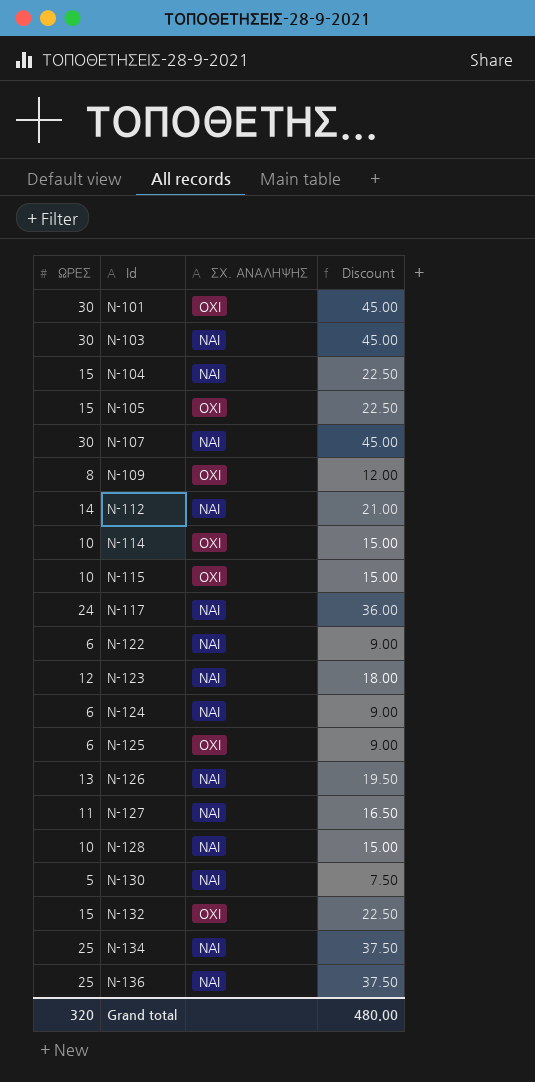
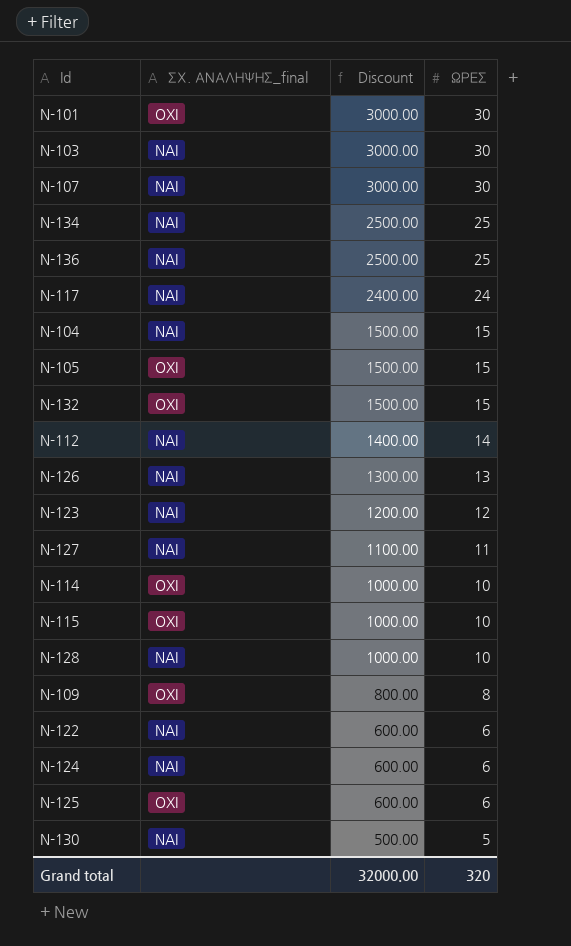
row order: Id ascending -> Discount descending
column name: ΣΧ. ΑΝΑΛΗΨΗΣ -> ΣΧ. ΑΝΑΛΗΨΗΣ_final
column Discount | formula: [ΩΡΕΣ] * 1.5 -> [ΩΡΕΣ] * 100
column ΩΡΕΣ | position: 1 -> 4
Grand total | Discount: 480.00 -> 32000.00

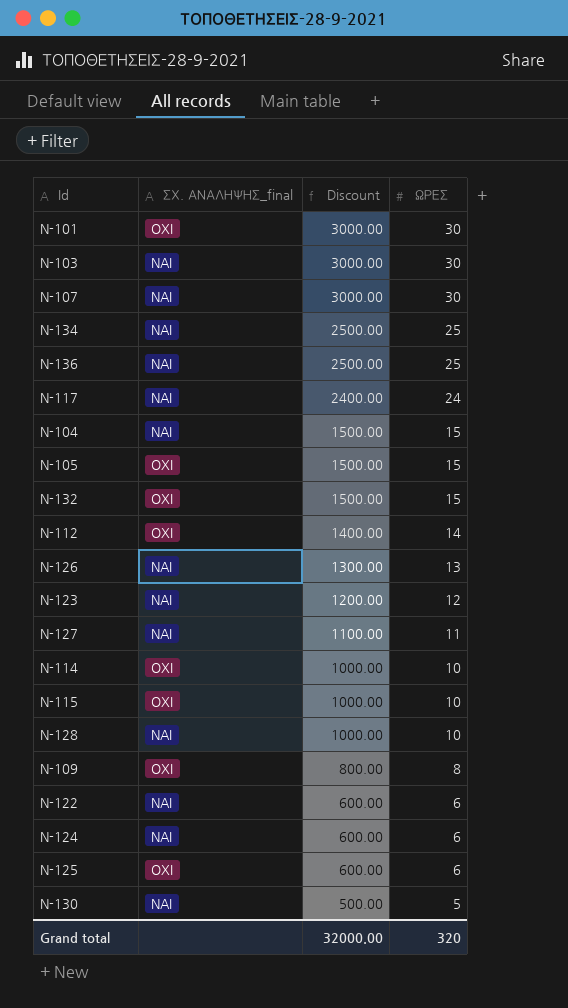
N-112 | ΣΧ. ΑΝΑΛΗΨΗΣ_final: NAI -> OXI

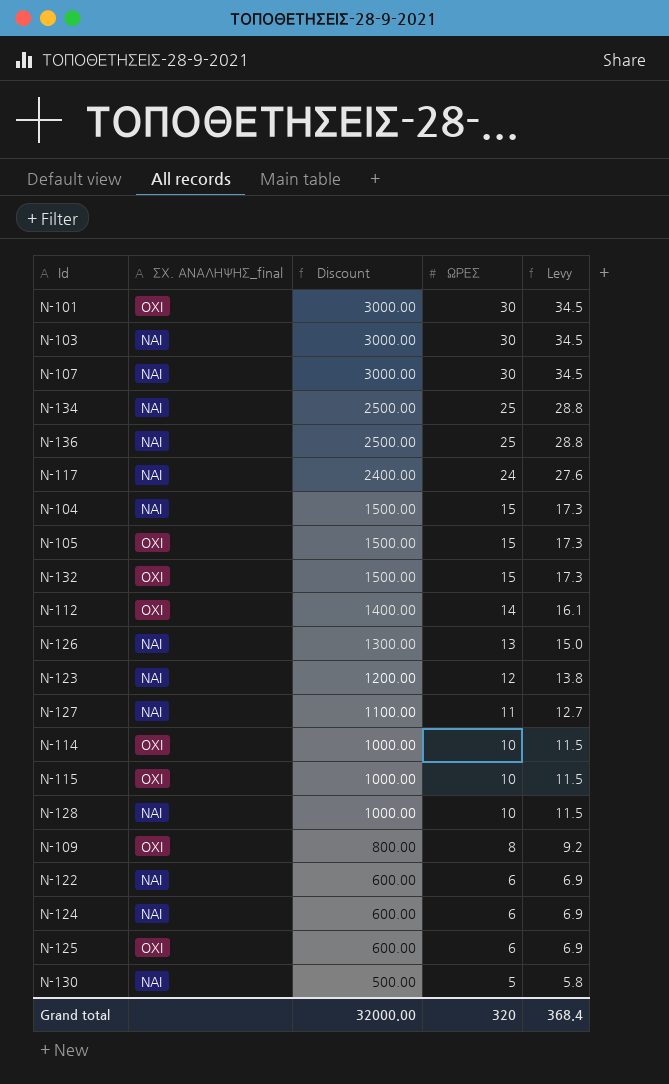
column Levy | formula: none -> [ΩΡΕΣ] * 1.15

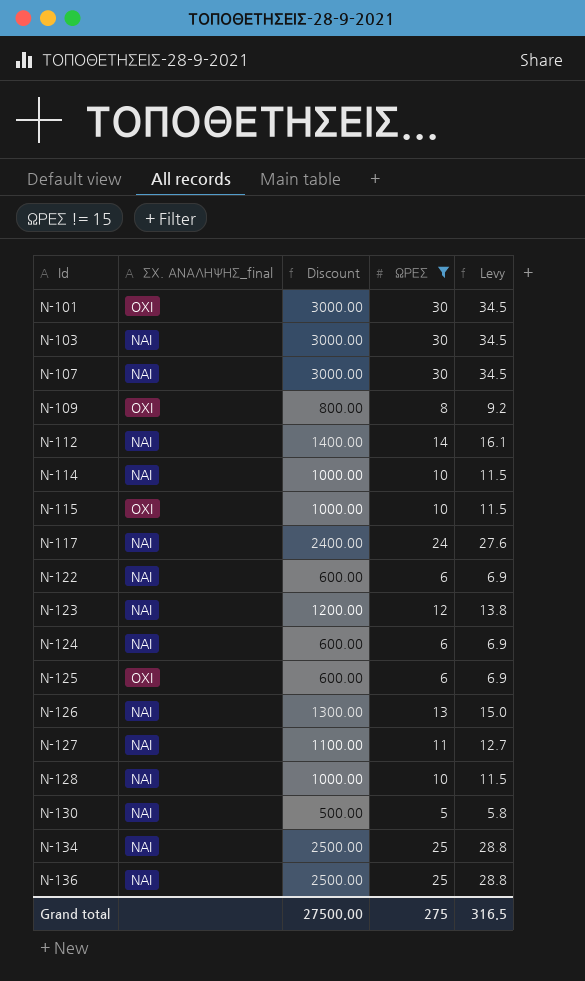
filter: none -> ΩΡΕΣ != 15
row order: Discount descending -> Id ascending
N-112 | ΣΧ. ΑΝΑΛΗΨΗΣ_final: OXI -> NAI
N-114 | ΣΧ. ΑΝΑΛΗΨΗΣ_final: OXI -> NAI
Grand total | Discount: 32000.00 -> 27500.00
Grand total | ΩΡΕΣ: 320 -> 275
Grand total | Levy: 368.4 -> 316.5

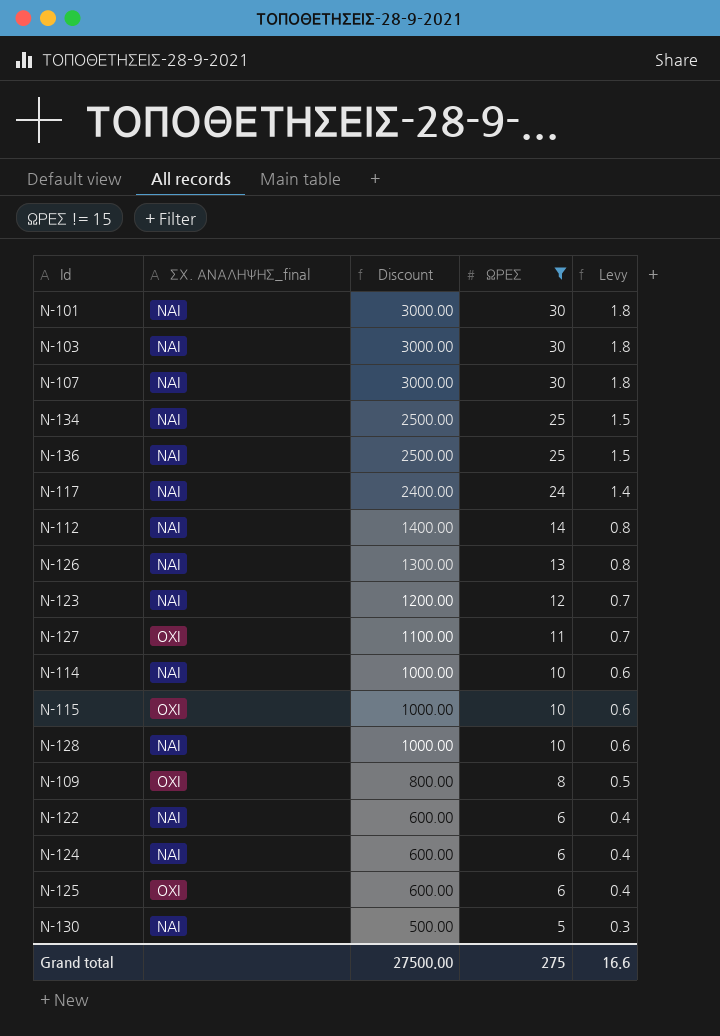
row order: Id ascending -> Discount descending
column Levy | formula: [ΩΡΕΣ] * 1.15 -> [ΩΡΕΣ] * 0.06
N-101 | ΣΧ. ΑΝΑΛΗΨΗΣ_final: OXI -> NAI
N-127 | ΣΧ. ΑΝΑΛΗΨΗΣ_final: NAI -> OXI
Grand total | Levy: 316.5 -> 16.6

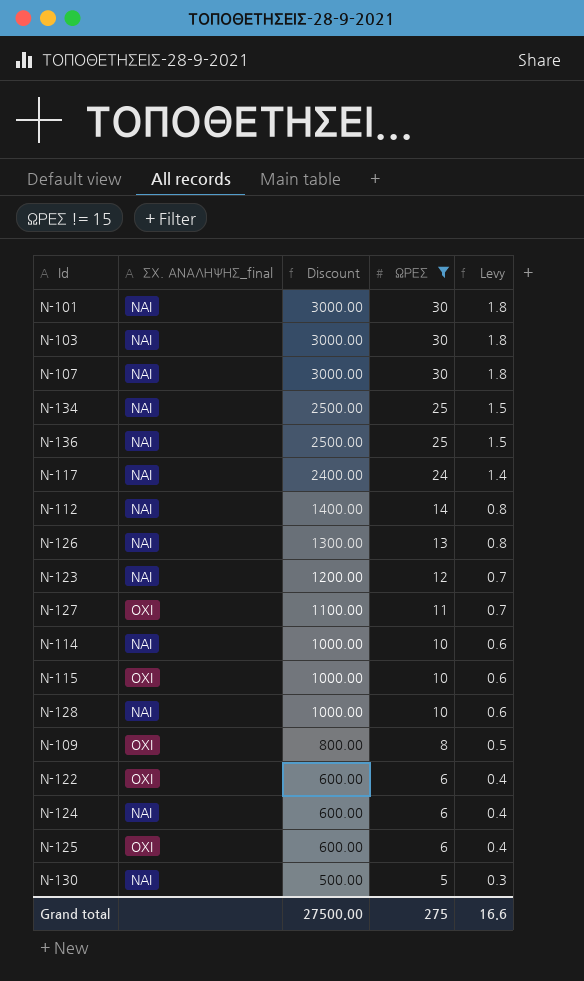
N-122 | ΣΧ. ΑΝΑΛΗΨΗΣ_final: NAI -> OXI

